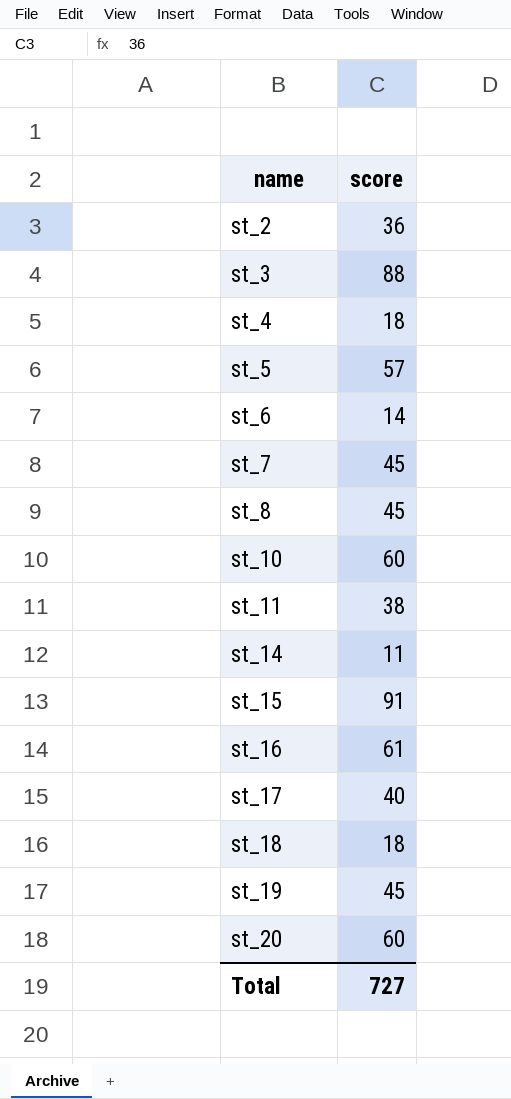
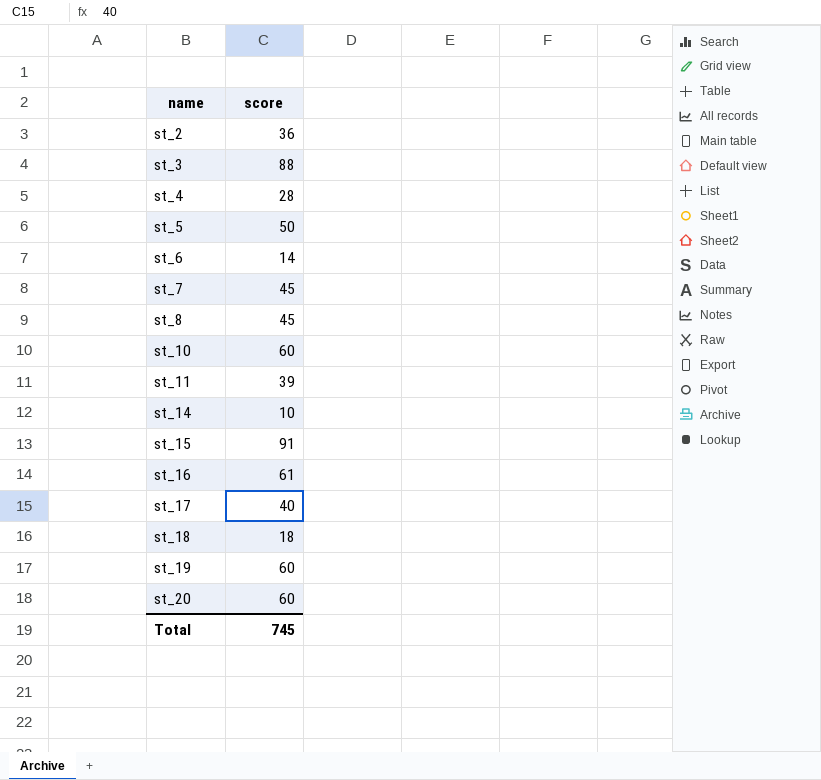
st_4 | score: 18 -> 28
st_5 | score: 57 -> 50
st_11 | score: 38 -> 39
st_14 | score: 11 -> 10
st_19 | score: 45 -> 60
Total | score: 727 -> 745

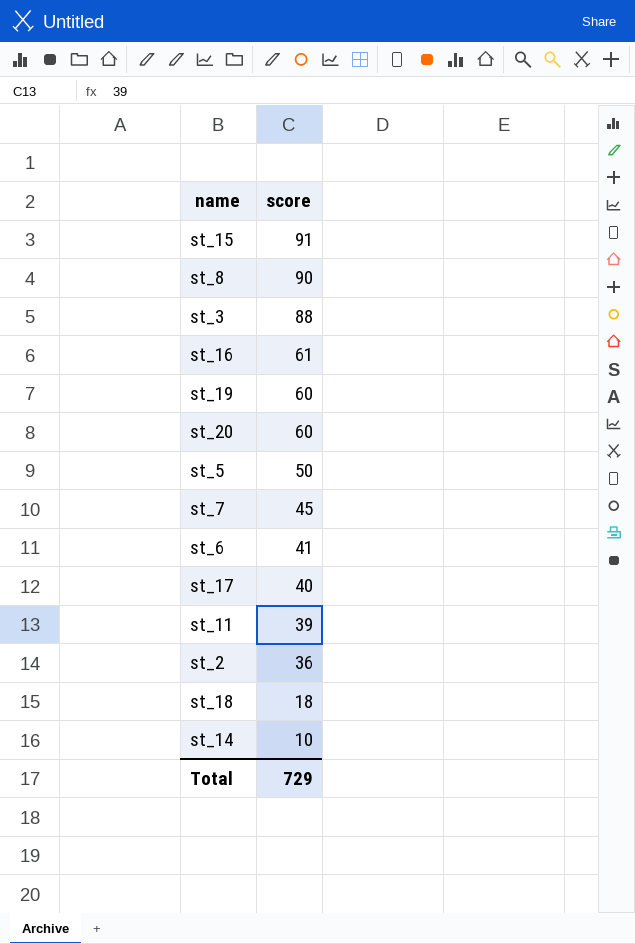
row order: name ascending -> score descending
row st_4: 28 -> none
row st_10: 60 -> none
st_8 | score: 45 -> 90
st_6 | score: 14 -> 41
Total | score: 745 -> 729

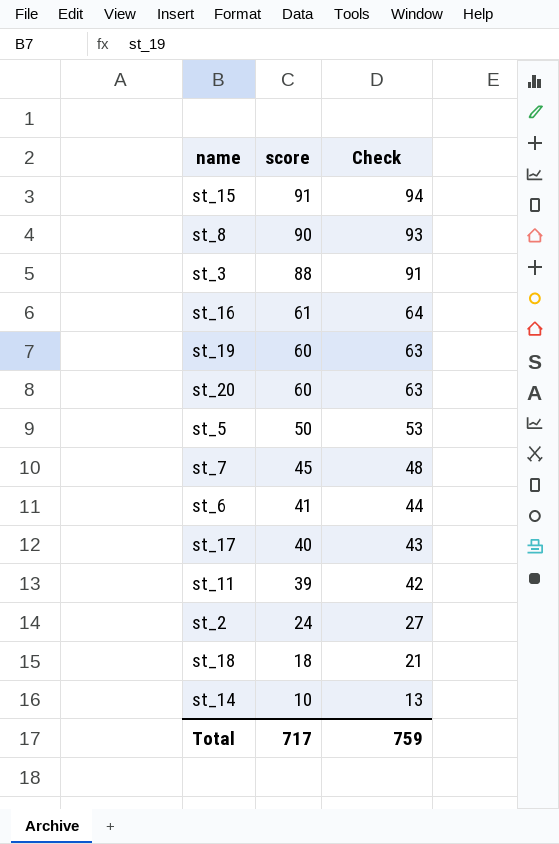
column Check | formula: none -> [score] + 3
st_2 | score: 36 -> 24
Total | score: 729 -> 717

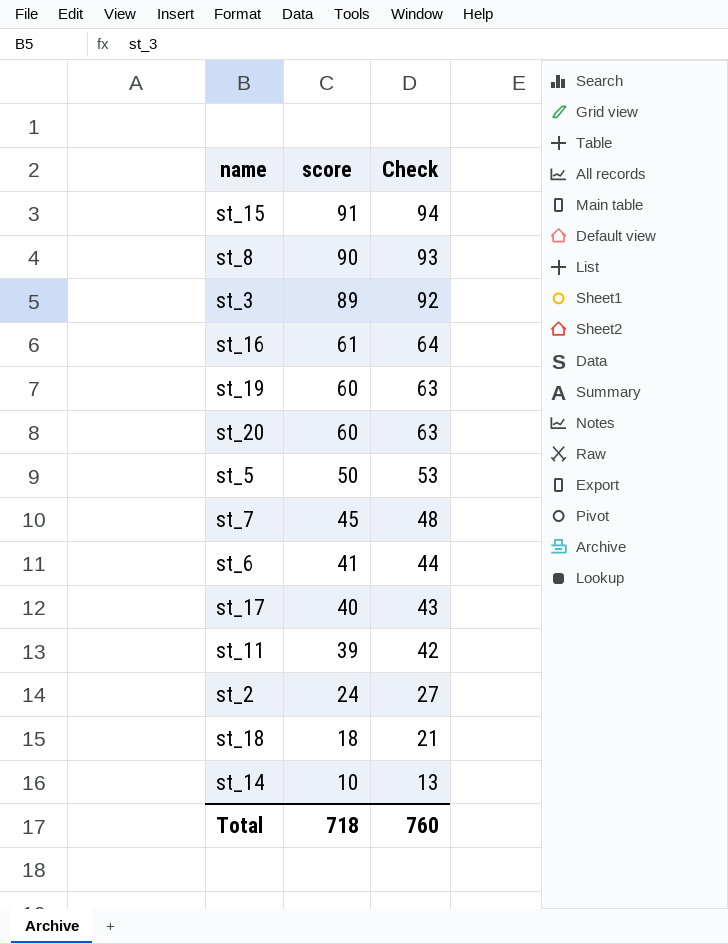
st_3 | score: 88 -> 89
st_3 | Check: 91 -> 92
Total | score: 717 -> 718
Total | Check: 759 -> 760

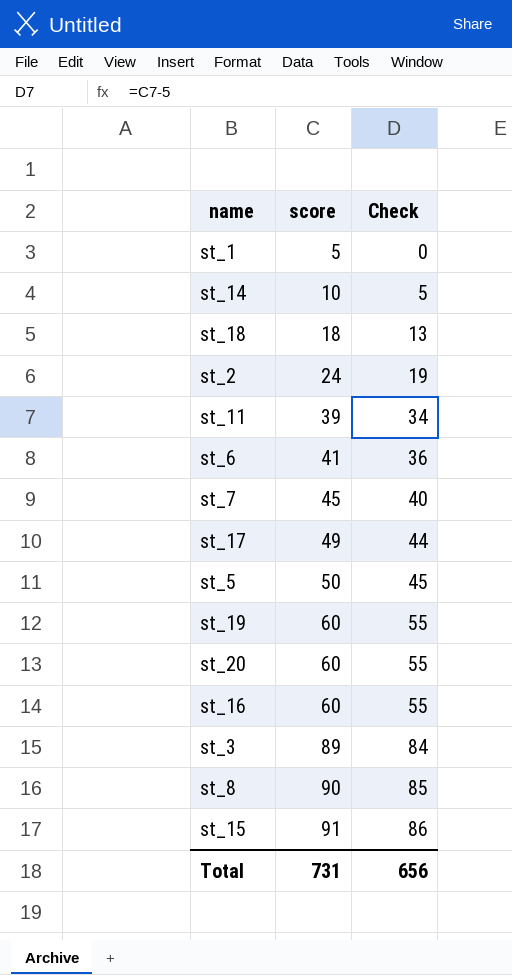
row order: score descending -> score ascending
column Check | formula: [score] + 3 -> [score] - 5
row st_1: none -> 5 | 0
st_17 | score: 40 -> 49
st_16 | score: 61 -> 60
Total | score: 718 -> 731
Total | Check: 760 -> 656

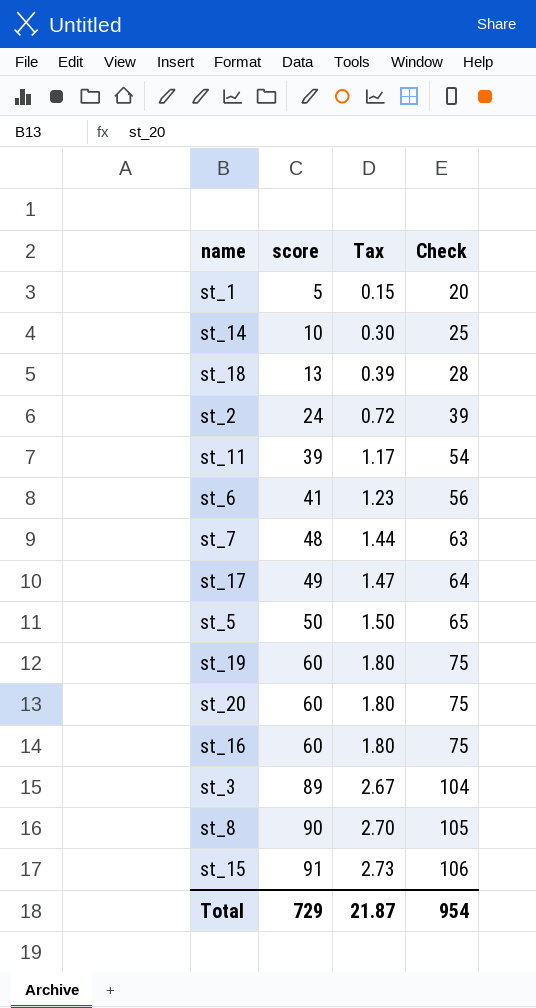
column Tax | formula: none -> [score] * 0.03
column Check | formula: [score] - 5 -> [score] + 15
st_18 | score: 18 -> 13
st_7 | score: 45 -> 48
Total | score: 731 -> 729
Total | Check: 656 -> 954

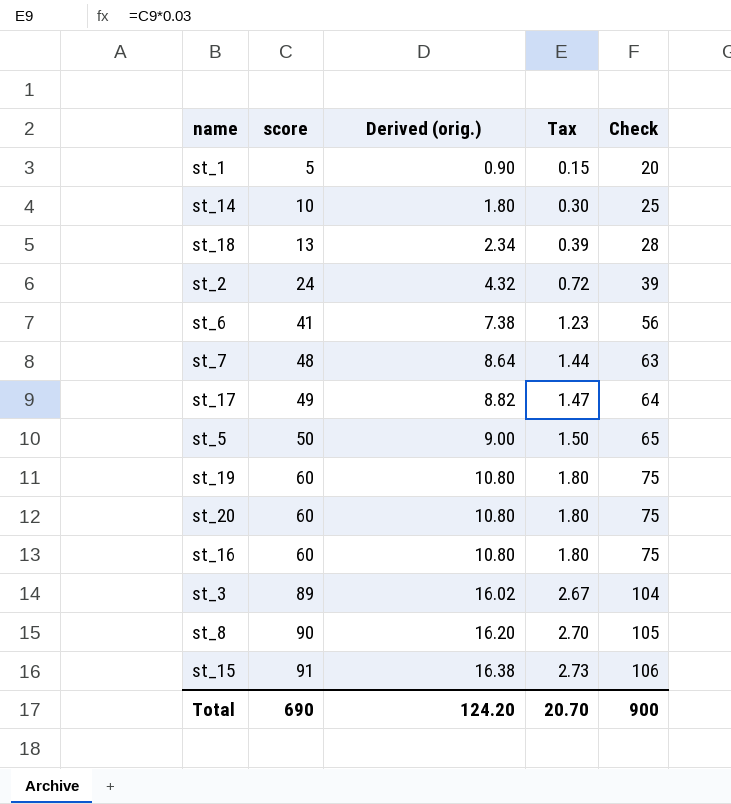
column Derived (orig.) | formula: none -> [score] * 0.18
row st_11: 39 | 1.17 | 54 -> none
Total | score: 729 -> 690
Total | Tax: 21.87 -> 20.70
Total | Check: 954 -> 900

